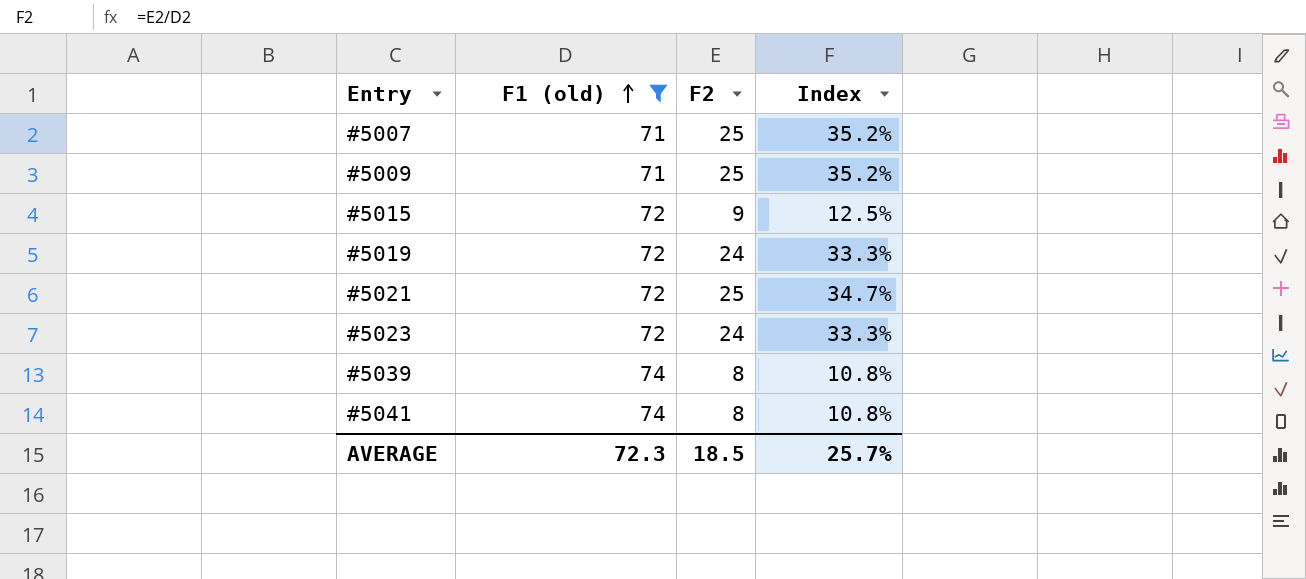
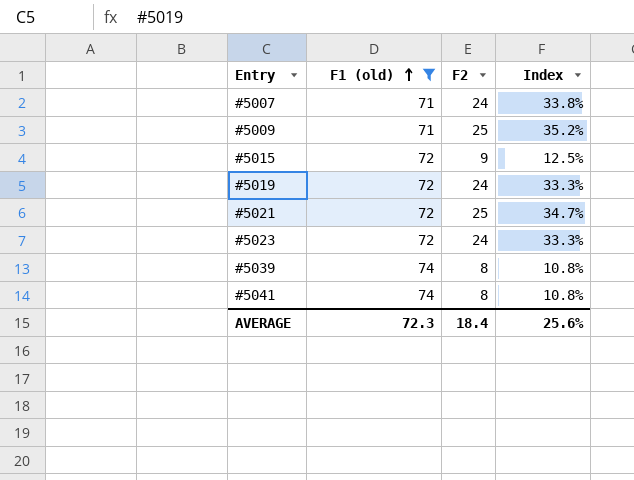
#5007 | F2: 25 -> 24
#5007 | Index: 35.2% -> 33.8%
AVERAGE | F2: 18.5 -> 18.4
AVERAGE | Index: 25.7% -> 25.6%

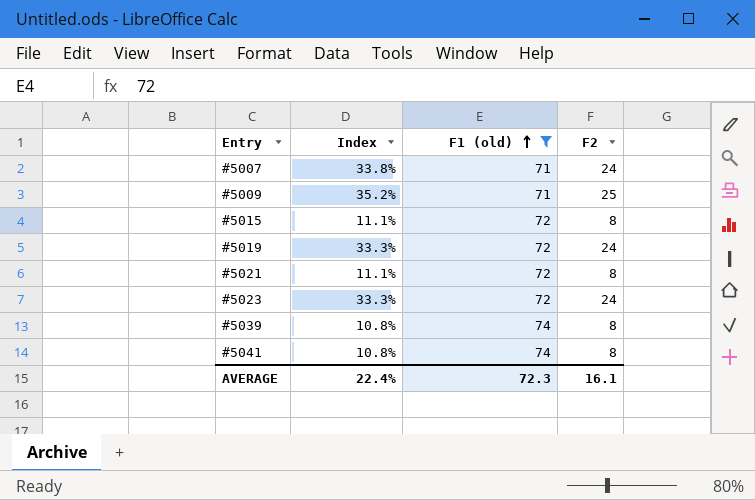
column Index | position: 4 -> 2
#5015 | Index: 12.5% -> 11.1%
#5015 | F2: 9 -> 8
#5021 | Index: 34.7% -> 11.1%
#5021 | F2: 25 -> 8
AVERAGE | Index: 25.6% -> 22.4%
AVERAGE | F2: 18.4 -> 16.1

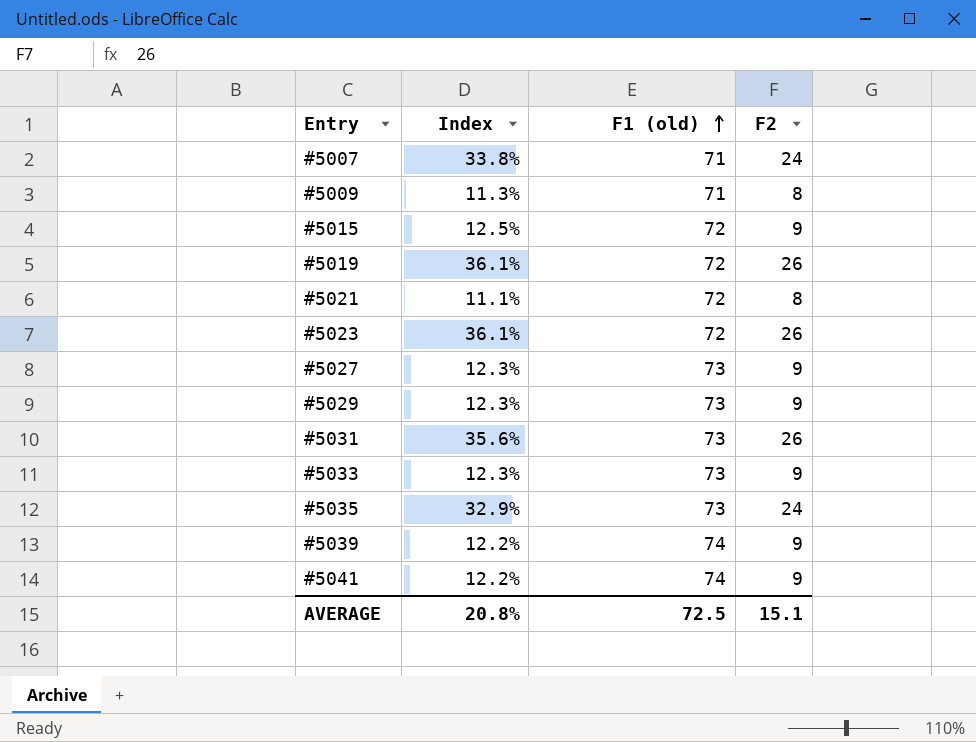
filter: F1 (old) != 73 -> none
#5009 | Index: 35.2% -> 11.3%
#5009 | F2: 25 -> 8
#5015 | Index: 11.1% -> 12.5%
#5015 | F2: 8 -> 9
#5019 | Index: 33.3% -> 36.1%
#5019 | F2: 24 -> 26
#5023 | Index: 33.3% -> 36.1%
#5023 | F2: 24 -> 26
#5039 | Index: 10.8% -> 12.2%
#5039 | F2: 8 -> 9
#5041 | Index: 10.8% -> 12.2%
#5041 | F2: 8 -> 9
AVERAGE | Index: 22.4% -> 20.8%
AVERAGE | F1 (old): 72.3 -> 72.5
AVERAGE | F2: 16.1 -> 15.1

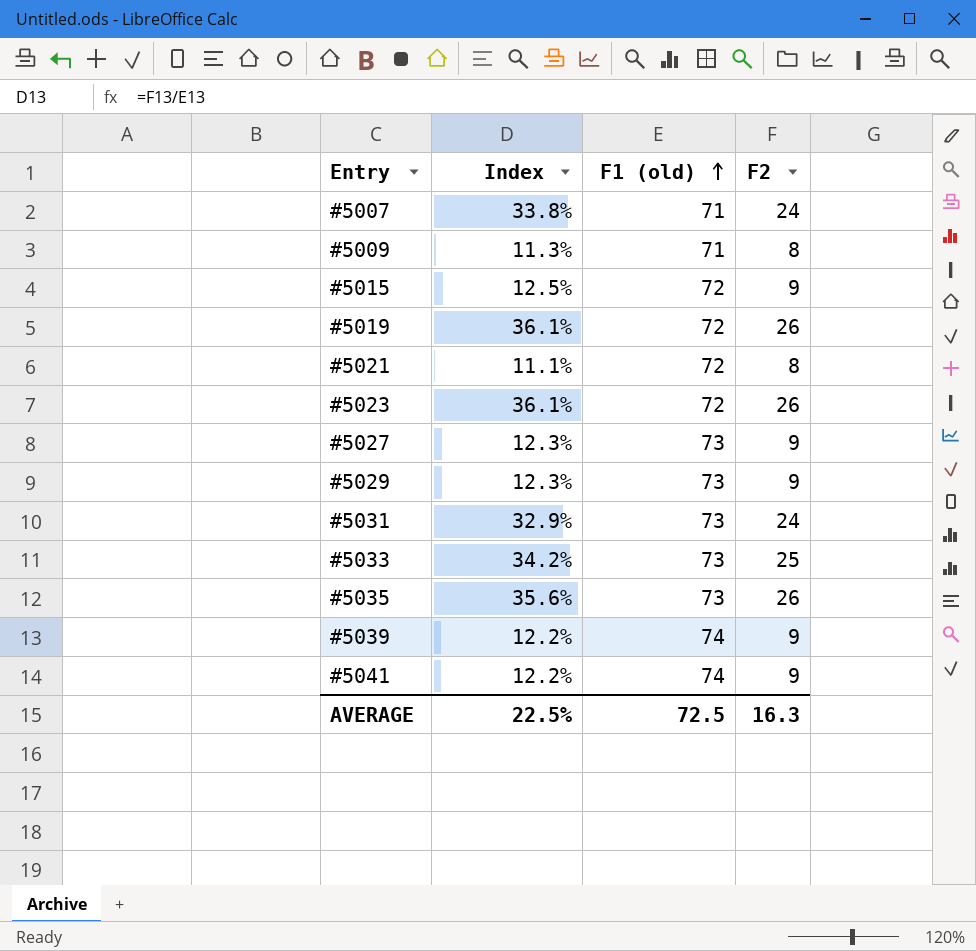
#5031 | Index: 35.6% -> 32.9%
#5031 | F2: 26 -> 24
#5033 | Index: 12.3% -> 34.2%
#5033 | F2: 9 -> 25
#5035 | Index: 32.9% -> 35.6%
#5035 | F2: 24 -> 26
AVERAGE | Index: 20.8% -> 22.5%
AVERAGE | F2: 15.1 -> 16.3

